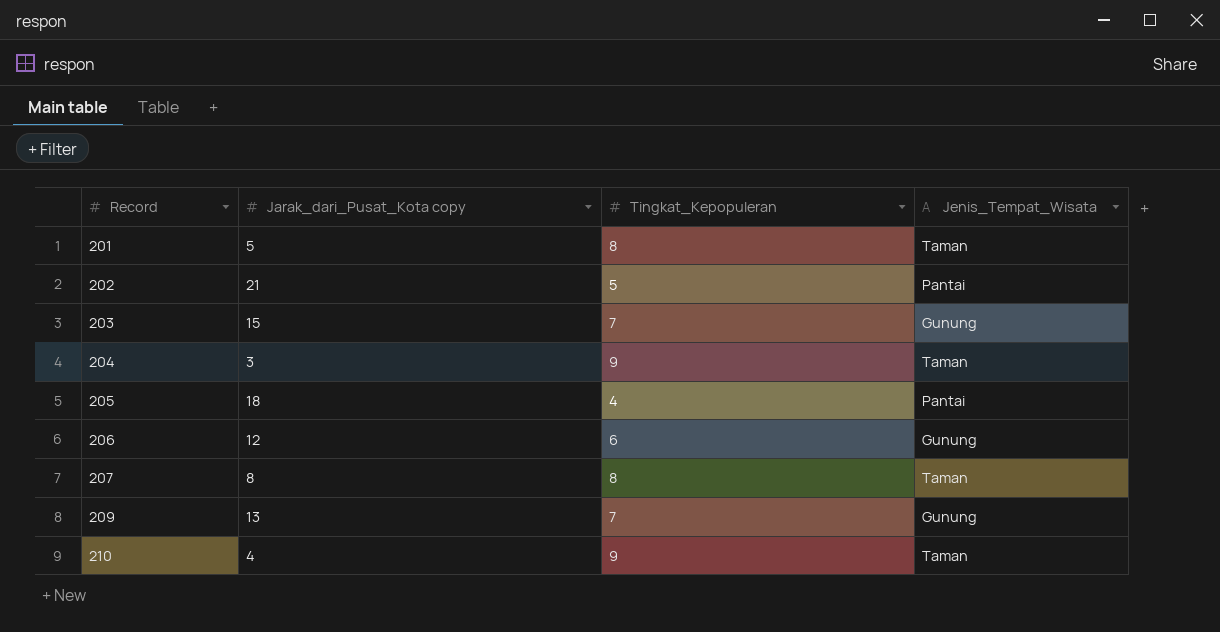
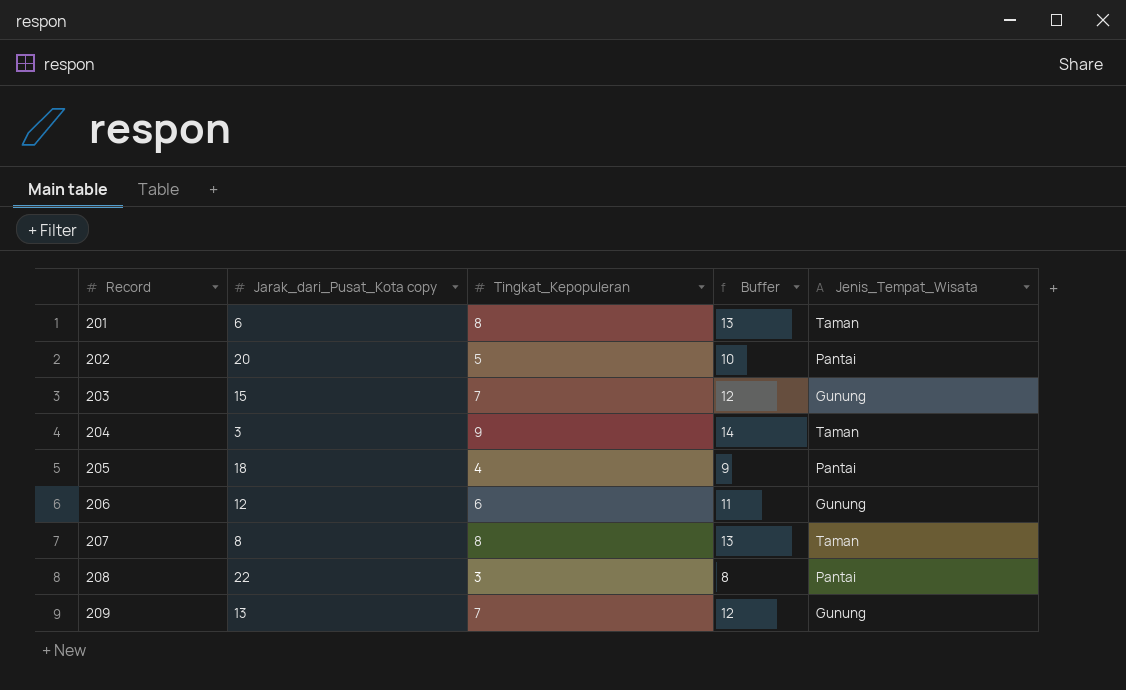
column Buffer | formula: none -> [Tingkat_Kepopuleran] + 5
row 210: 4 | 9 | Taman -> none
201 | Jarak_dari_Pusat_Kota copy: 5 -> 6
202 | Jarak_dari_Pusat_Kota copy: 21 -> 20
row 208: none -> 22 | 3 | 8 | Pantai

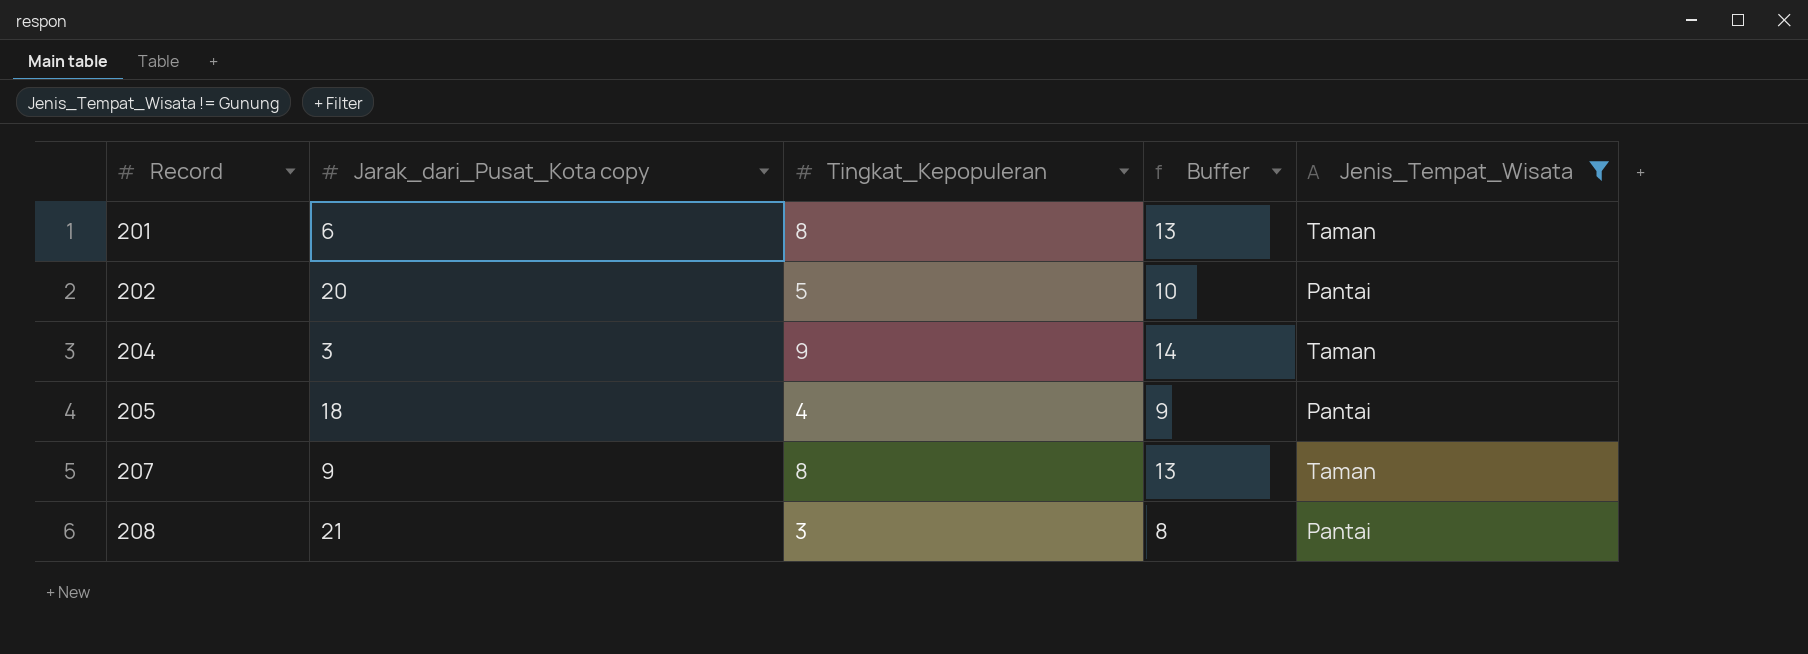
filter: none -> Jenis_Tempat_Wisata != Gunung
207 | Jarak_dari_Pusat_Kota copy: 8 -> 9
208 | Jarak_dari_Pusat_Kota copy: 22 -> 21

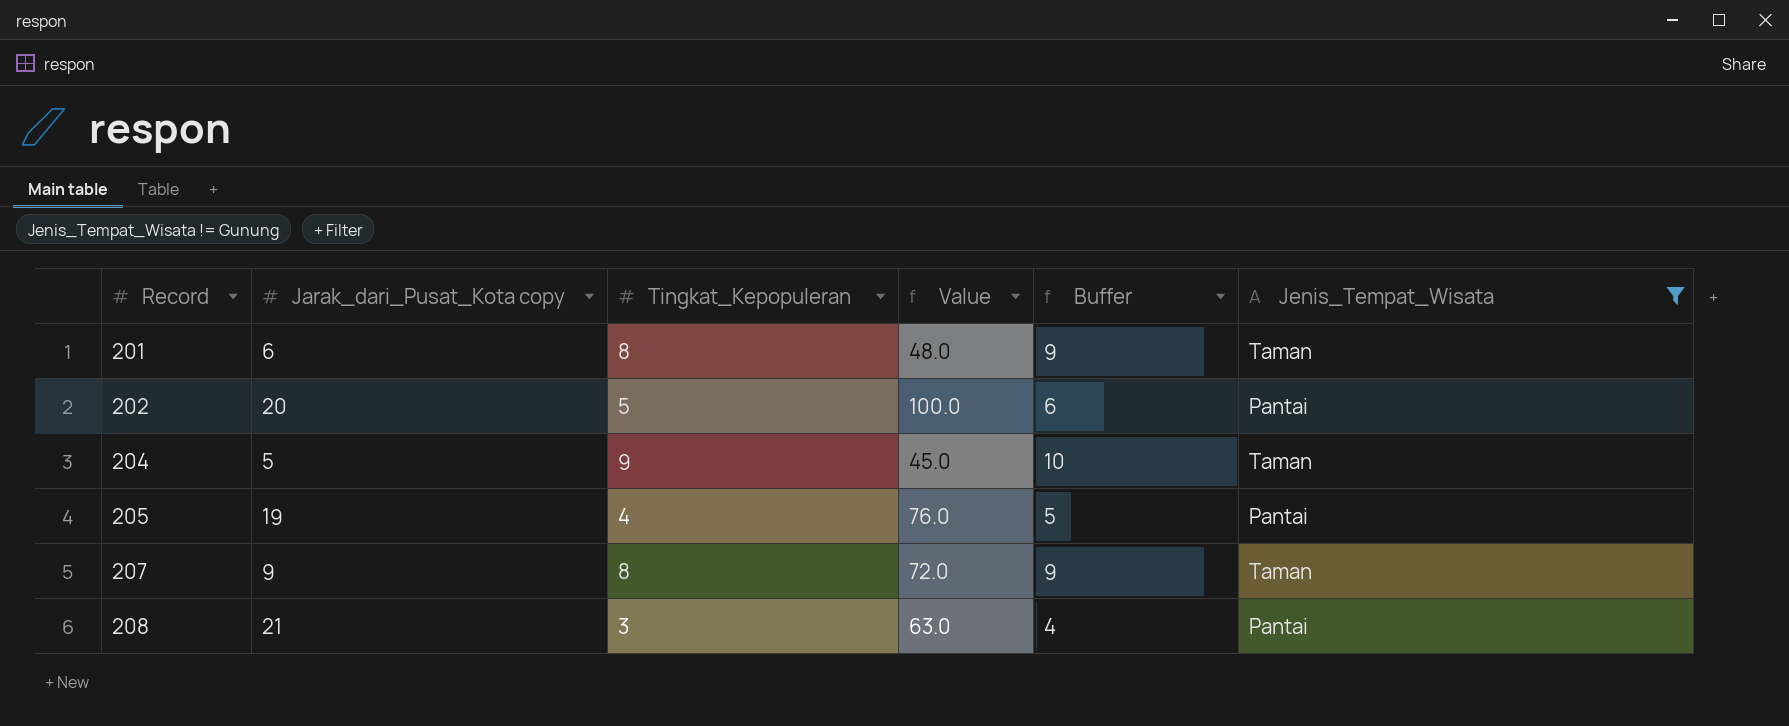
column Value | formula: none -> [Jarak_dari_Pusat_Kota copy] * [Tingkat_Kepopuleran]
column Buffer | formula: [Tingkat_Kepopuleran] + 5 -> [Tingkat_Kepopuleran] + 1
204 | Jarak_dari_Pusat_Kota copy: 3 -> 5
205 | Jarak_dari_Pusat_Kota copy: 18 -> 19

